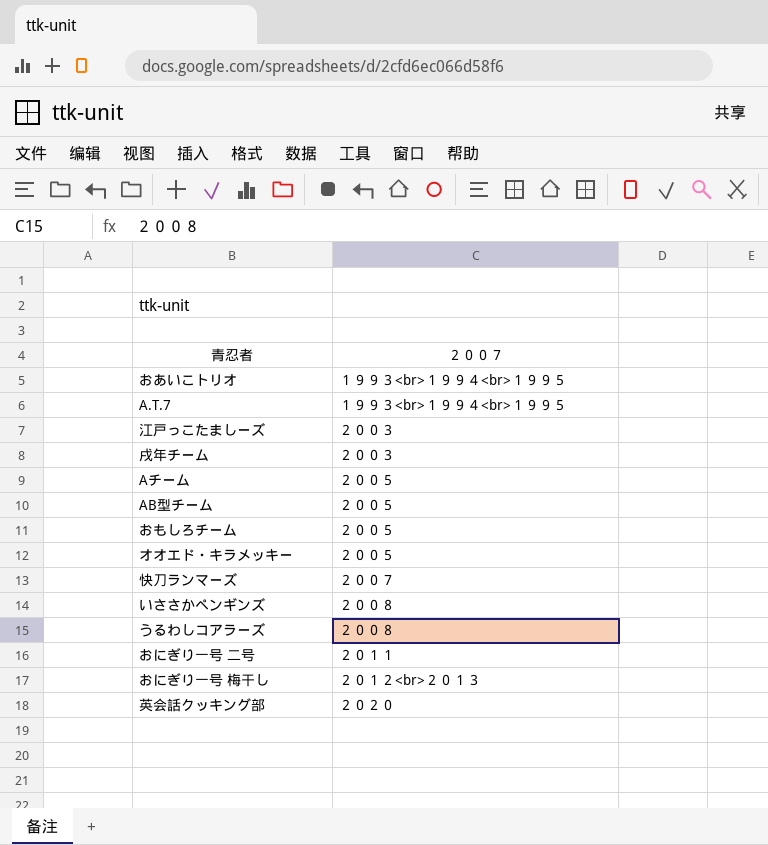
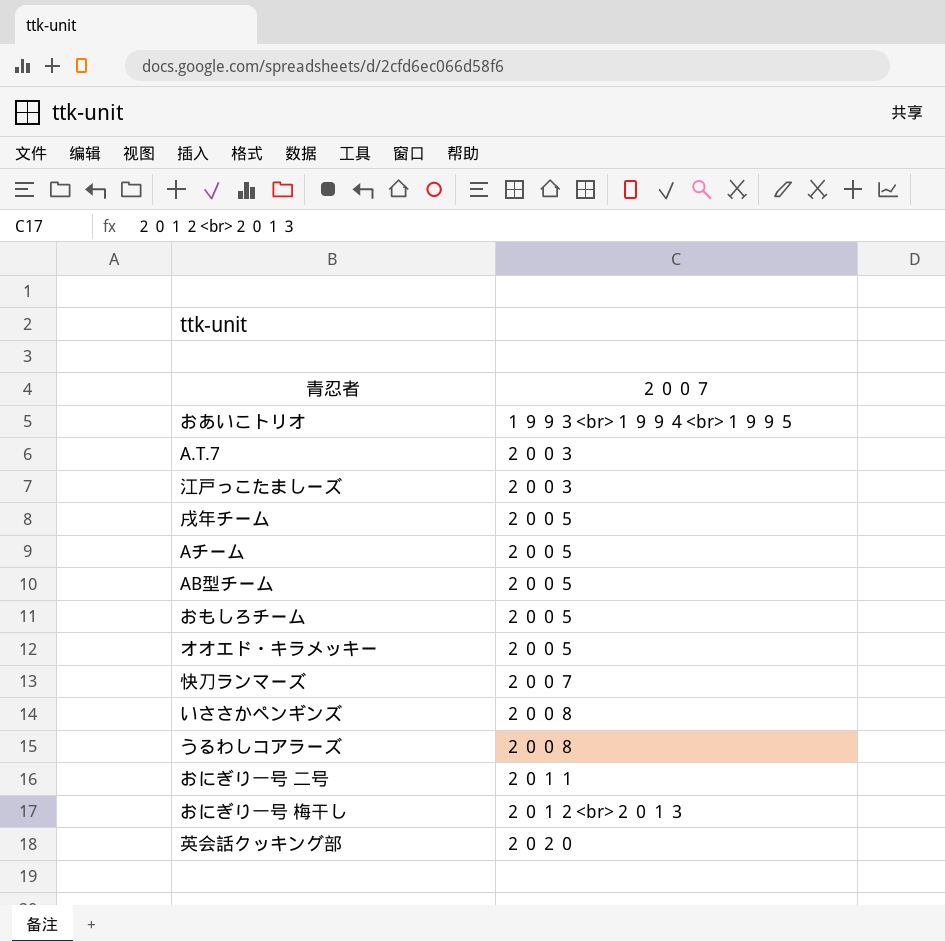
A.T.7 | ２００７: １９９３<br>１９９４<br>１９９５ -> ２００３
戌年チーム | ２００７: ２００３ -> ２００５

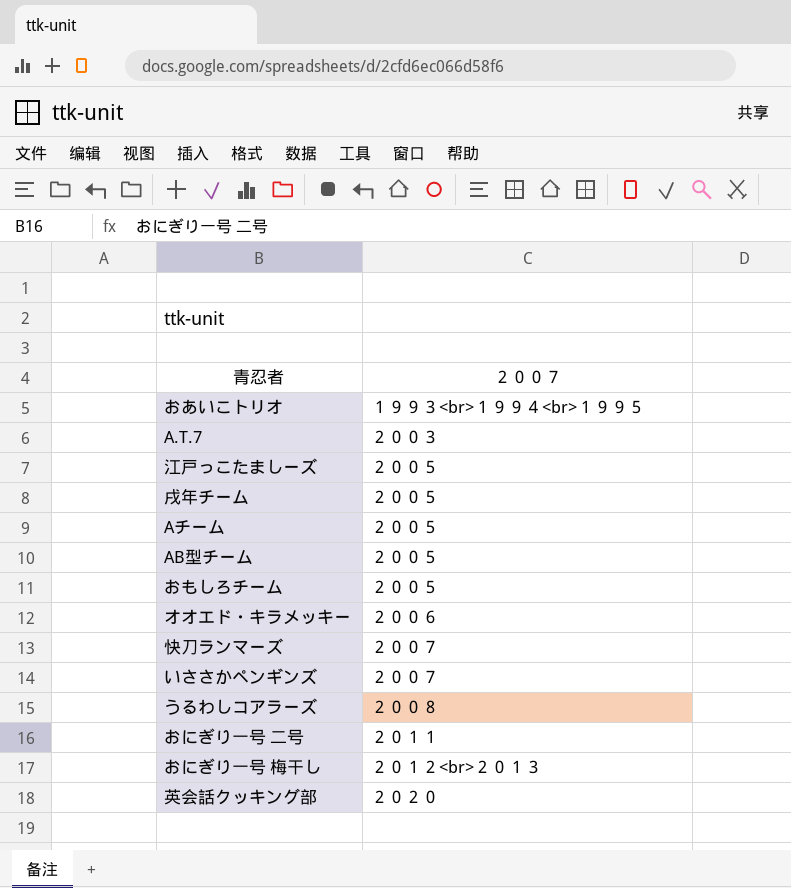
江戸っこたましーズ | ２００７: ２００３ -> ２００５
オオエド・キラメッキー | ２００７: ２００５ -> ２００６
いささかペンギンズ | ２００７: ２００８ -> ２００７

